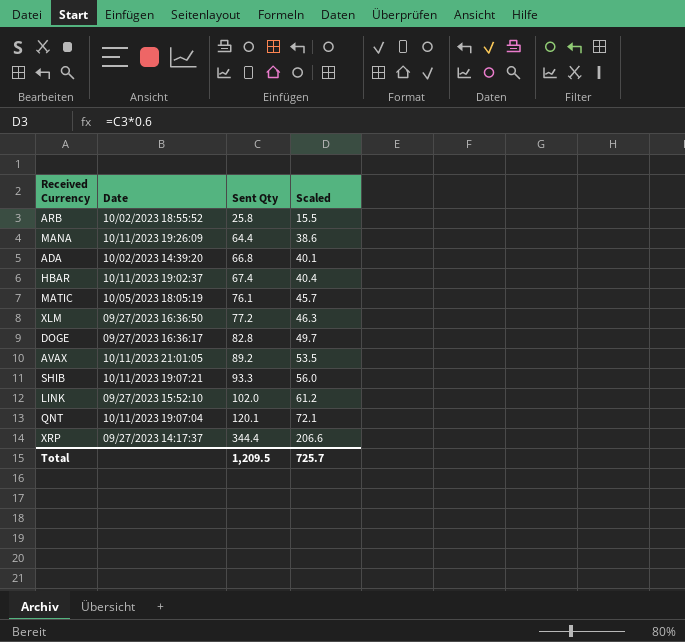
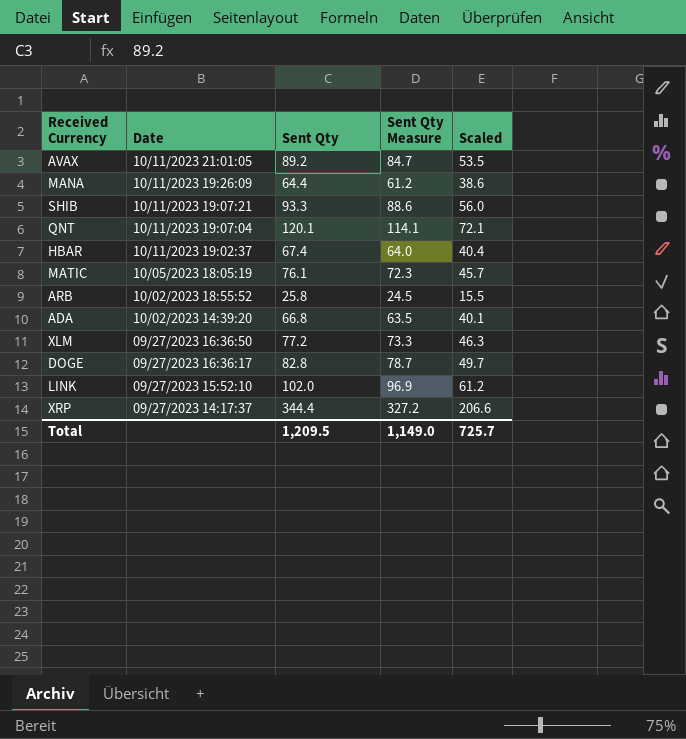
row order: Sent Qty ascending -> Date descending
column Sent Qty Measure | formula: none -> [Sent Qty] * 0.95

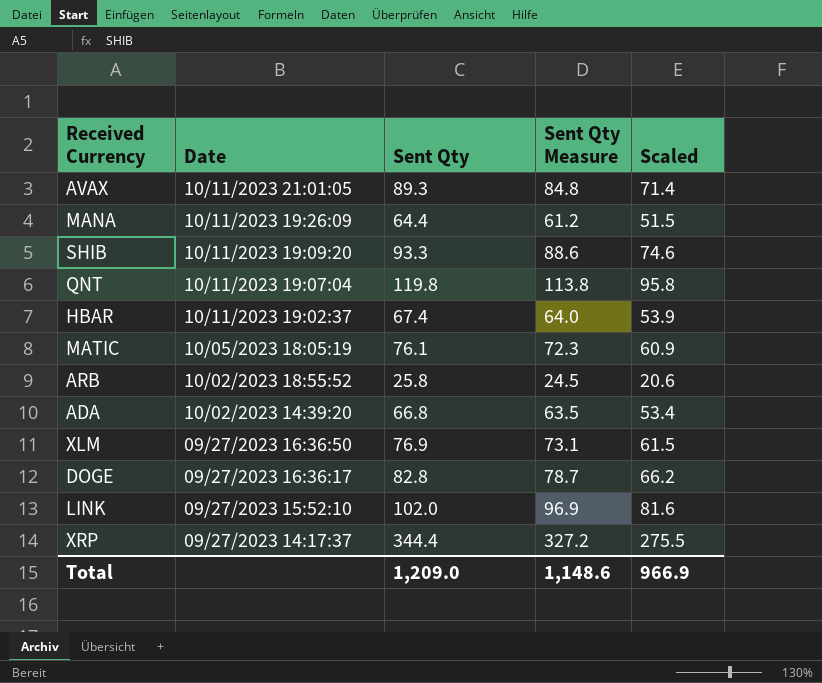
column Scaled | formula: [Sent Qty] * 0.6 -> [Sent Qty] * 0.8
AVAX | Sent Qty: 89.2 -> 89.3
AVAX | Sent Qty Measure: 84.7 -> 84.8
SHIB | Date: 10/11/2023 19:07:21 -> 10/11/2023 19:09:20
QNT | Sent Qty: 120.1 -> 119.8
QNT | Sent Qty Measure: 114.1 -> 113.8
XLM | Sent Qty: 77.2 -> 76.9
XLM | Sent Qty Measure: 73.3 -> 73.1
Total | Sent Qty: 1,209.5 -> 1,209.0
Total | Sent Qty Measure: 1,149.0 -> 1,148.6
Total | Scaled: 725.7 -> 966.9

